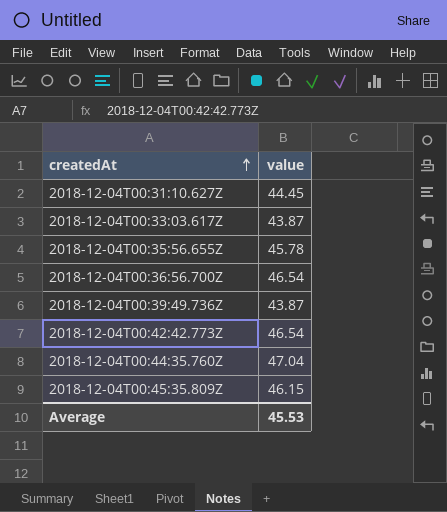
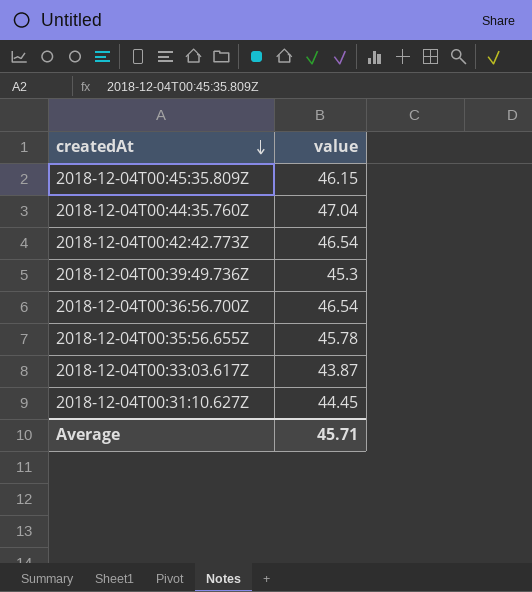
row order: createdAt ascending -> createdAt descending
2018-12-04T00:39:49.736Z | value: 43.87 -> 45.3
Average | value: 45.53 -> 45.71

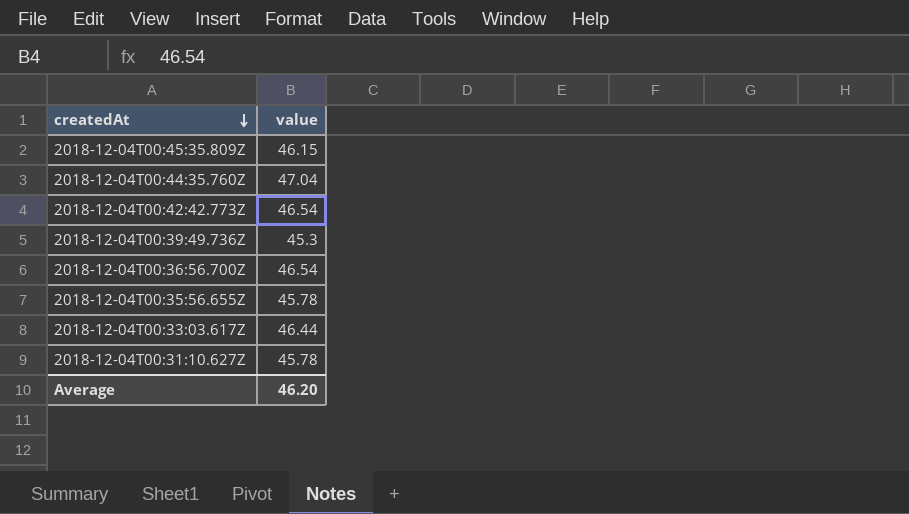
2018-12-04T00:33:03.617Z | value: 43.87 -> 46.44
2018-12-04T00:31:10.627Z | value: 44.45 -> 45.78
Average | value: 45.71 -> 46.20

